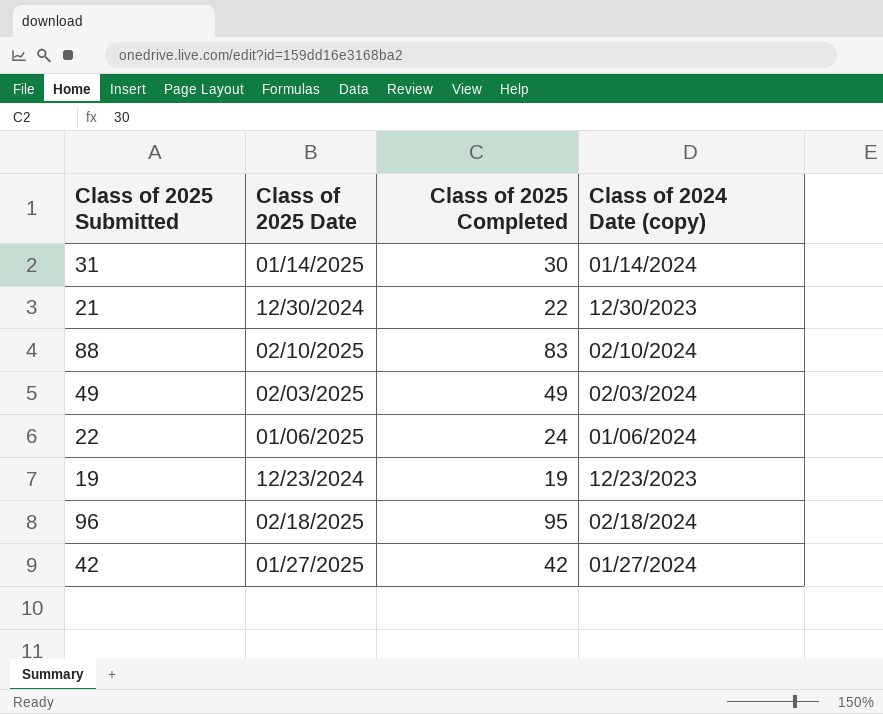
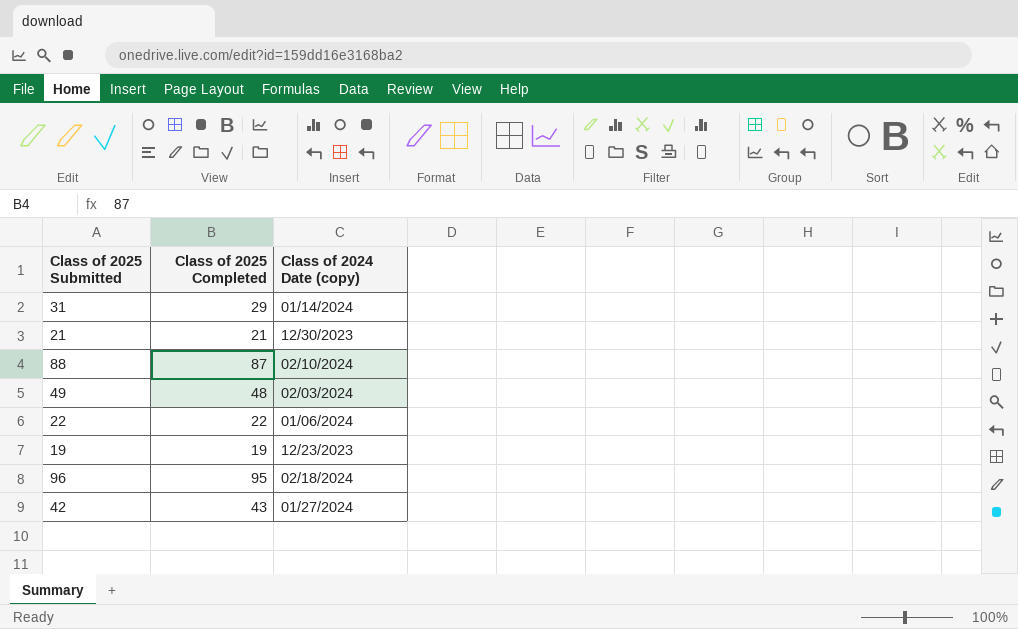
column Class of 2025 Date | position: 2 -> none
31 | Class of 2025 Completed: 30 -> 29
21 | Class of 2025 Completed: 22 -> 21
88 | Class of 2025 Completed: 83 -> 87
49 | Class of 2025 Completed: 49 -> 48
22 | Class of 2025 Completed: 24 -> 22
42 | Class of 2025 Completed: 42 -> 43

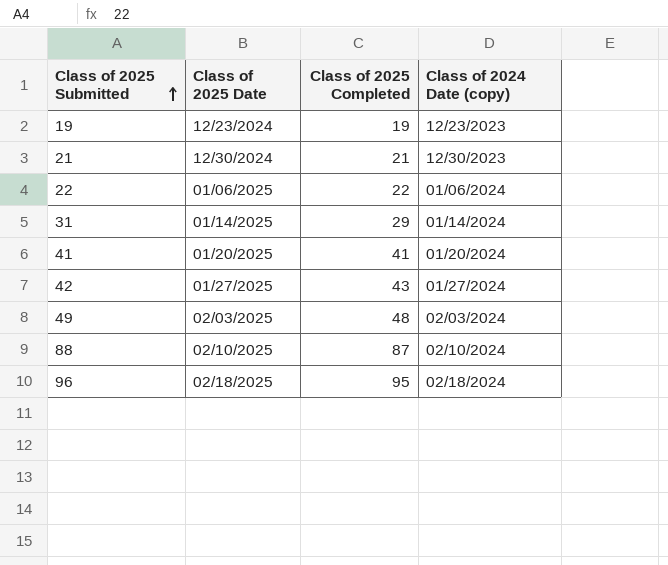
row order: none -> Class of 2025 Submitted ascending
column Class of 2025 Date | position: none -> 2
row 41: none -> 01/20/2025 | 41 | 01/20/2024

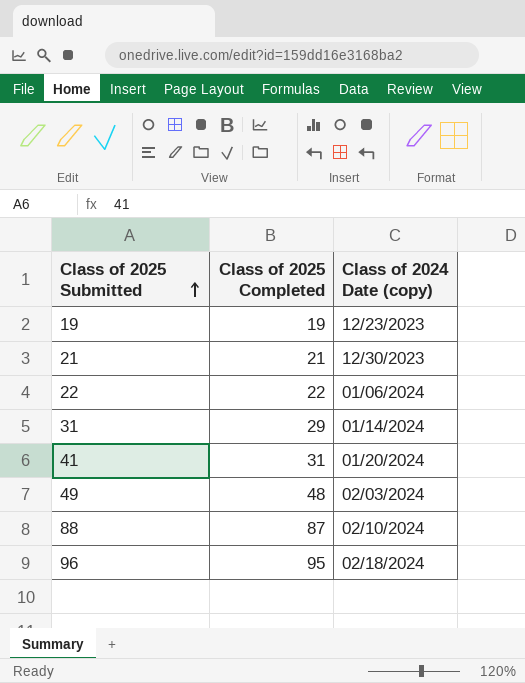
column Class of 2025 Date | position: 2 -> none
row 42: 01/27/2025 | 43 | 01/27/2024 -> none
41 | Class of 2025 Completed: 41 -> 31

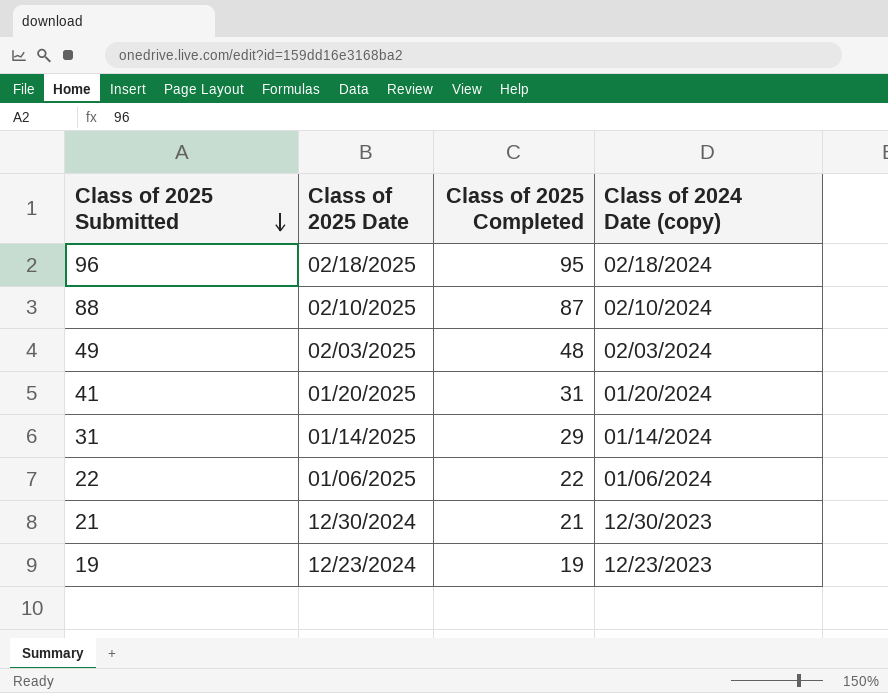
row order: Class of 2025 Submitted ascending -> Class of 2025 Submitted descending
column Class of 2025 Date | position: none -> 2

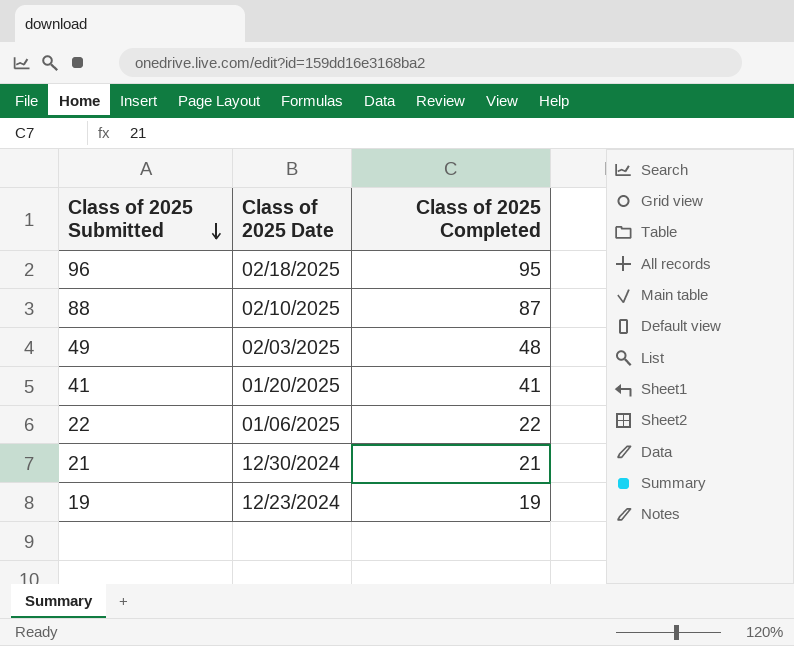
column Class of 2024 Date (copy) | position: 4 -> none
row 31: 01/14/2025 | 29 | 01/14/2024 -> none
41 | Class of 2025 Completed: 31 -> 41

